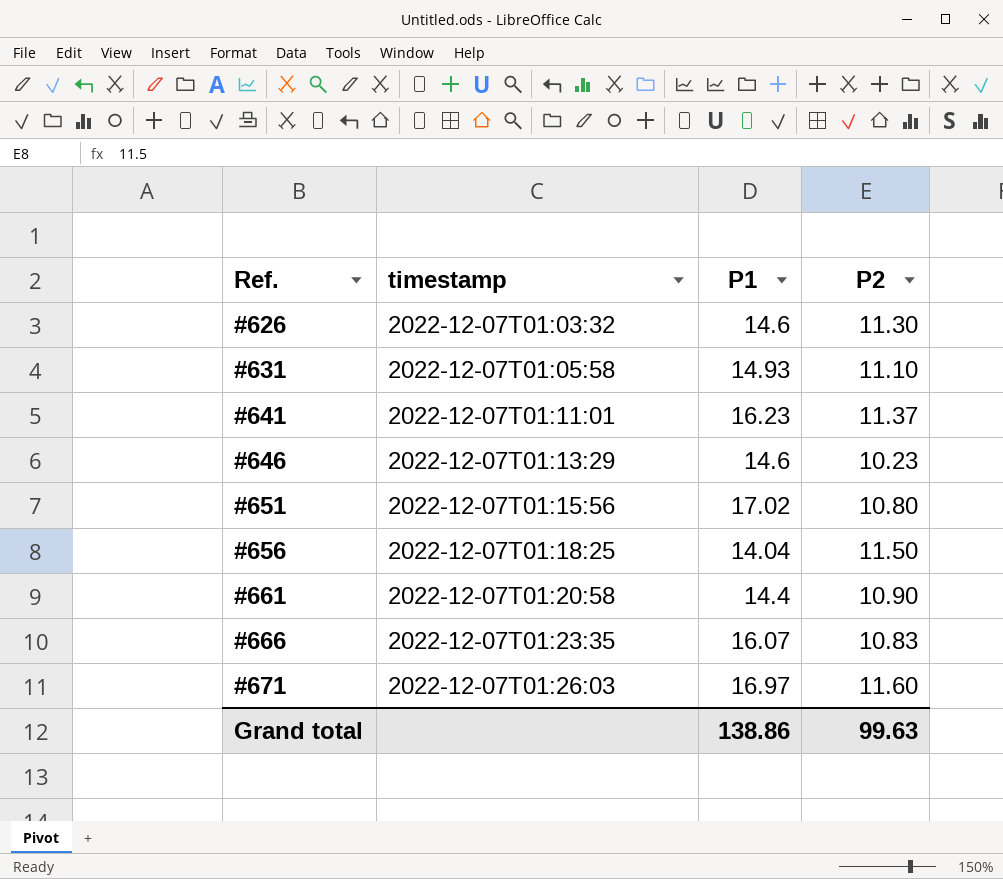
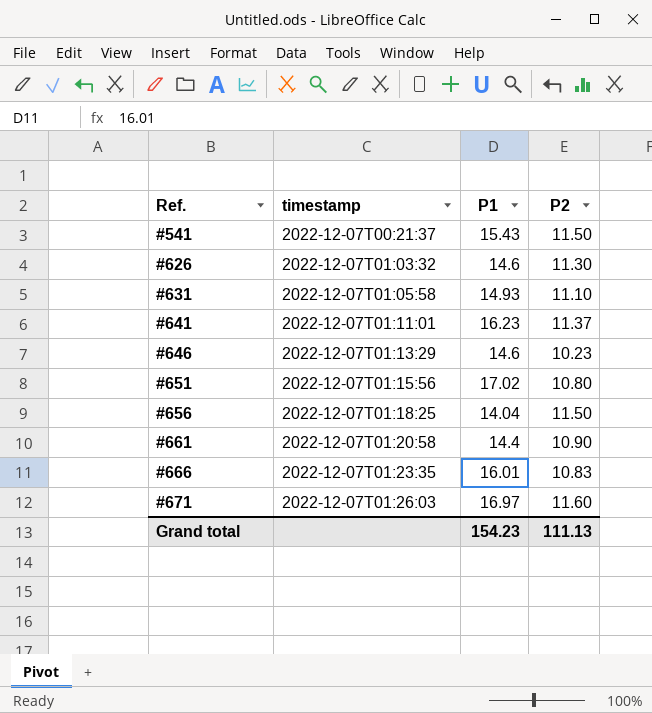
row #541: none -> 2022-12-07T00:21:37 | 15.43 | 11.50
#666 | P1: 16.07 -> 16.01
Grand total | P1: 138.86 -> 154.23
Grand total | P2: 99.63 -> 111.13

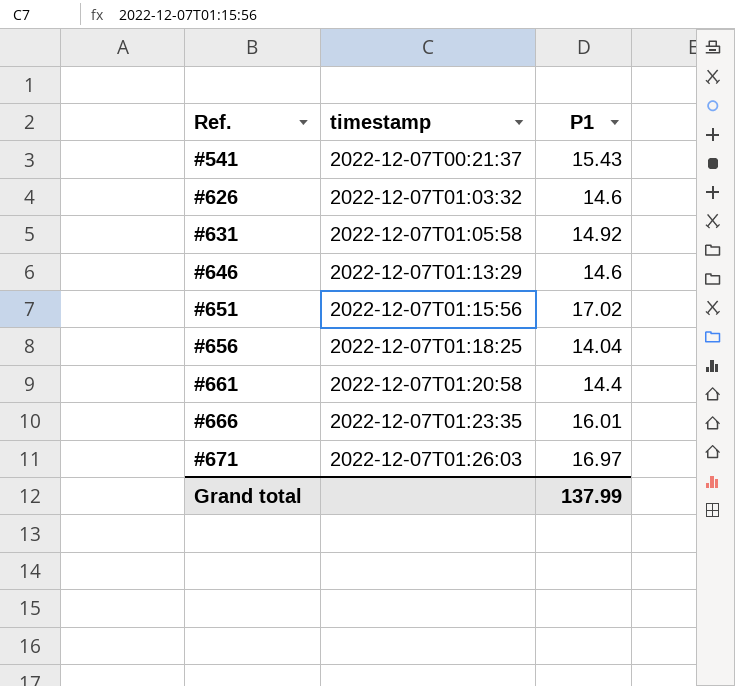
column P2 | position: 4 -> none
row #641: 2022-12-07T01:11:01 | 16.23 | 11.37 -> none
#631 | P1: 14.93 -> 14.92
Grand total | P1: 154.23 -> 137.99

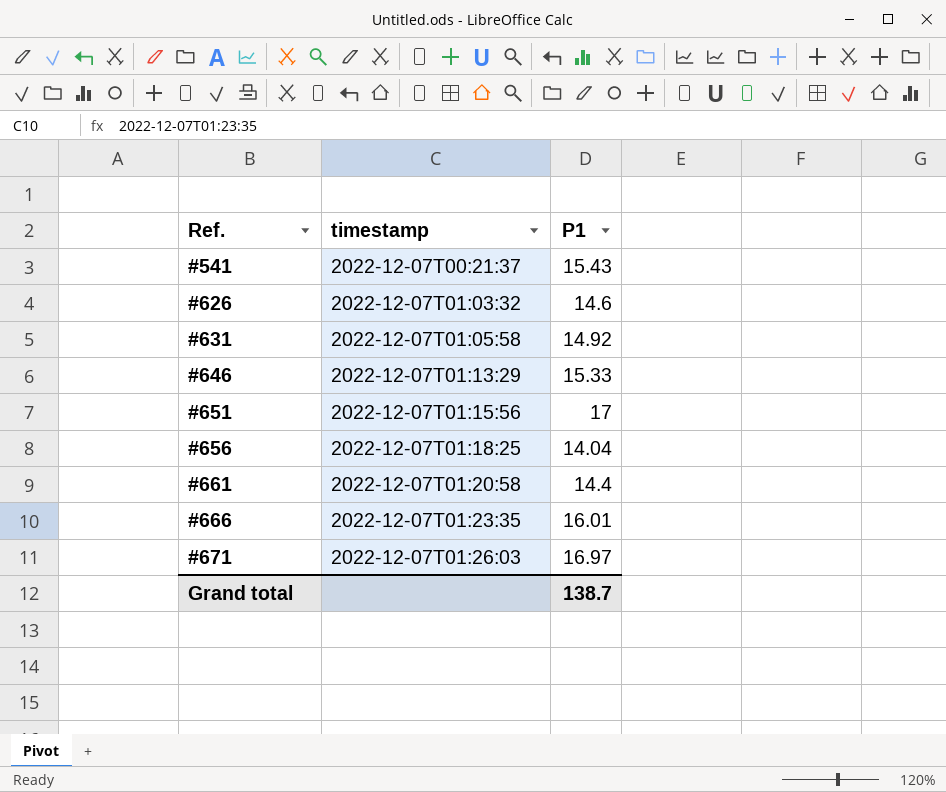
#646 | P1: 14.6 -> 15.33
#651 | P1: 17.02 -> 17
Grand total | P1: 137.99 -> 138.7

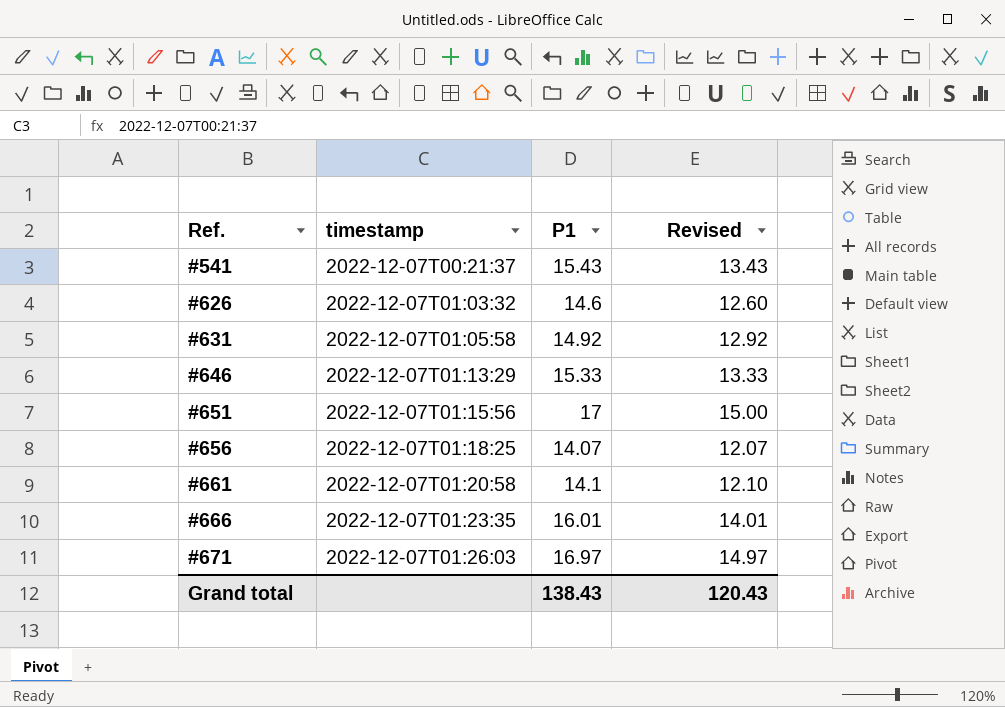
column Revised | formula: none -> [P1] - 2
#656 | P1: 14.04 -> 14.07
#661 | P1: 14.4 -> 14.1
Grand total | P1: 138.7 -> 138.43

